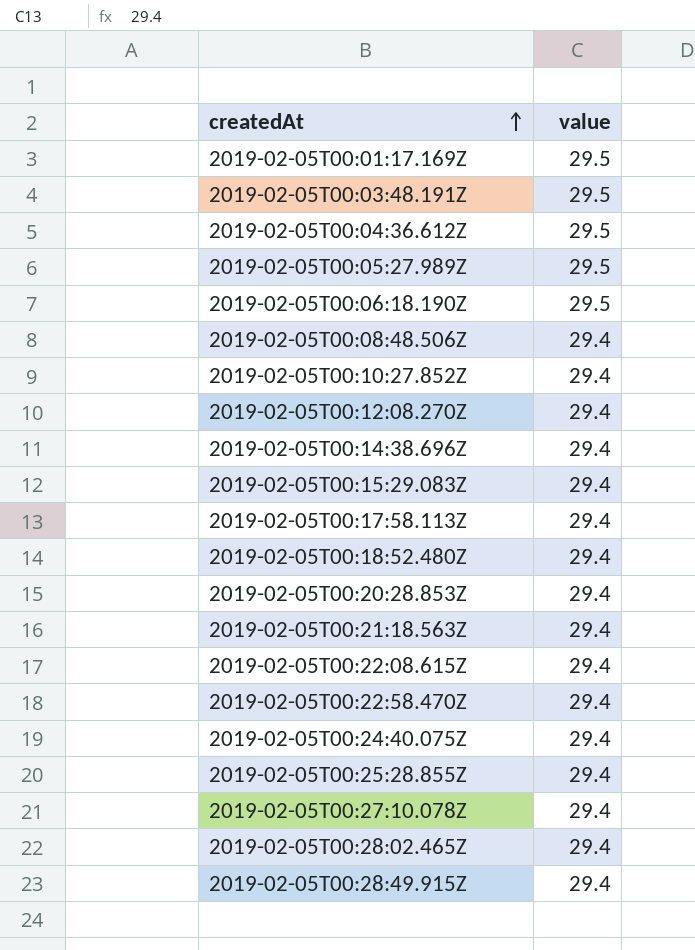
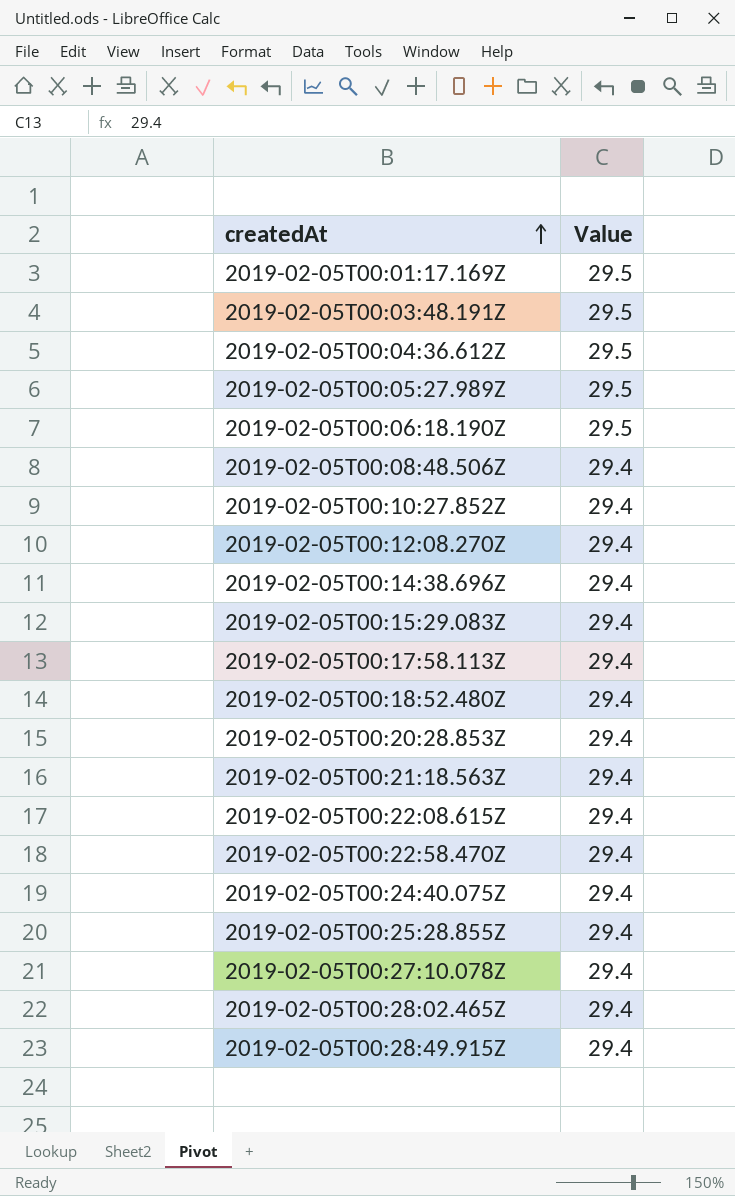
column name: value -> Value

